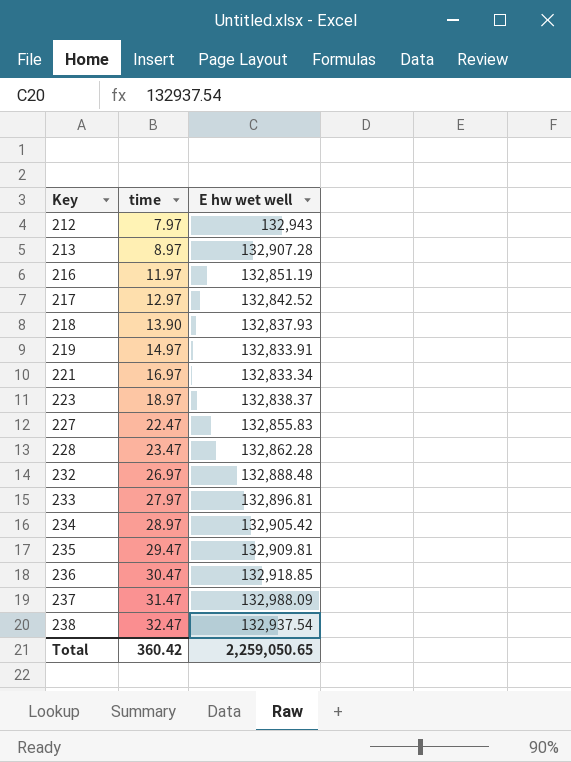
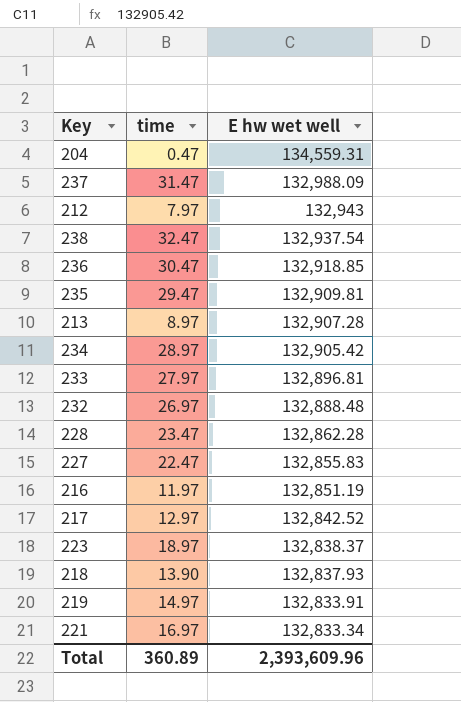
row order: Key ascending -> E hw wet well descending
row 204: none -> 0.47 | 134,559.31
Total | time: 360.42 -> 360.89
Total | E hw wet well: 2,259,050.65 -> 2,393,609.96

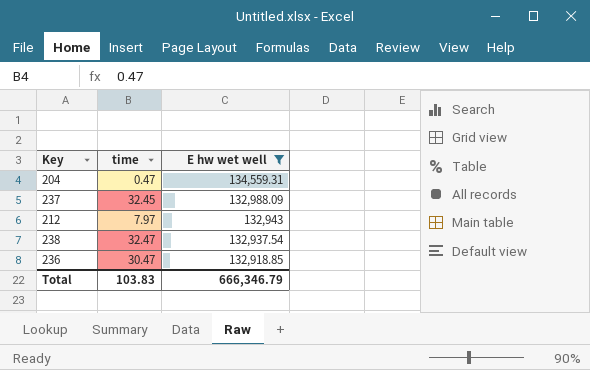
filter: none -> E hw wet well >= 132,918.85
237 | time: 31.47 -> 32.45
Total | time: 360.89 -> 103.83
Total | E hw wet well: 2,393,609.96 -> 666,346.79

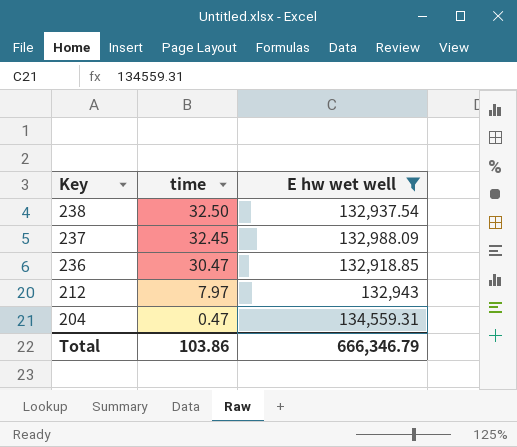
row order: E hw wet well descending -> Key descending
238 | time: 32.47 -> 32.50
Total | time: 103.83 -> 103.86

